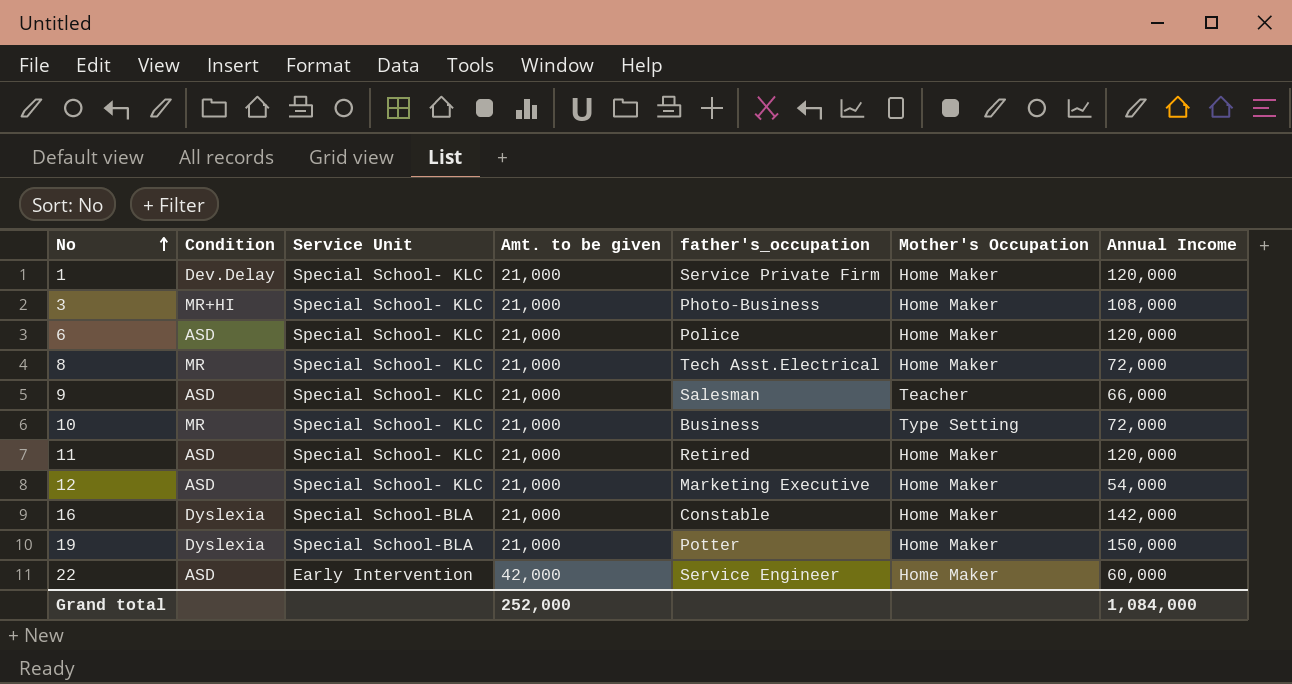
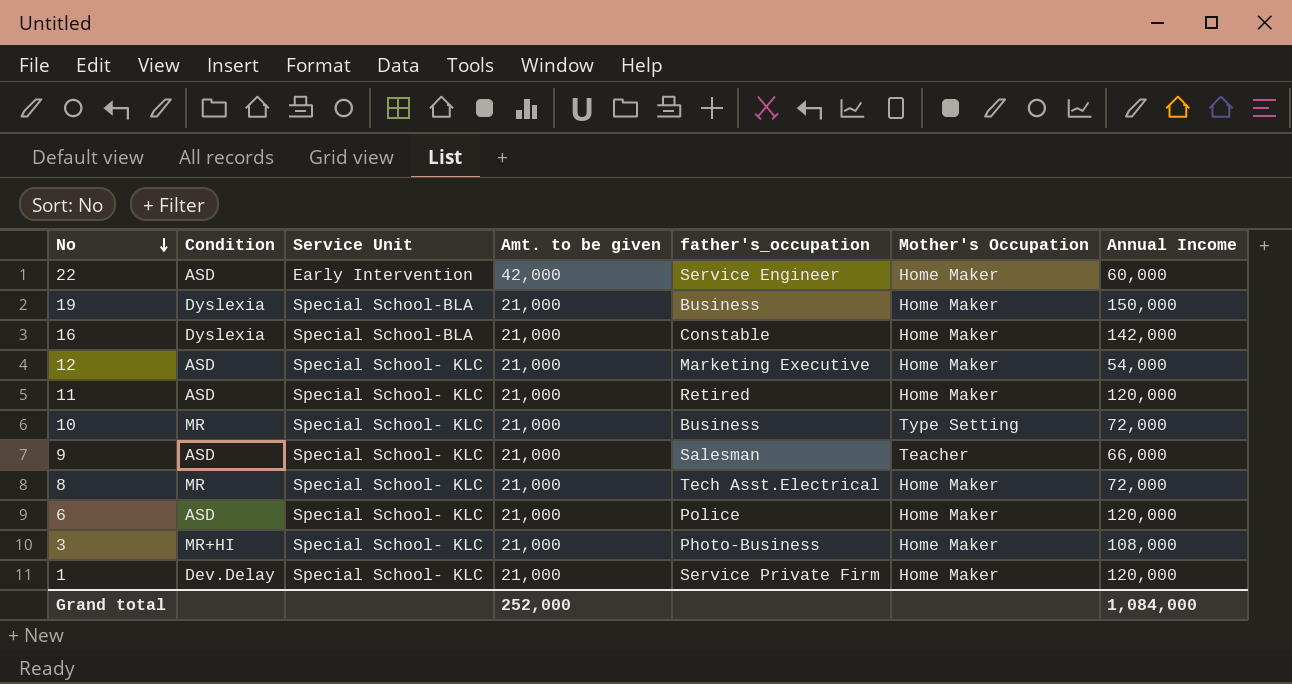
row order: No ascending -> No descending
19 | father's_occupation: Potter -> Business

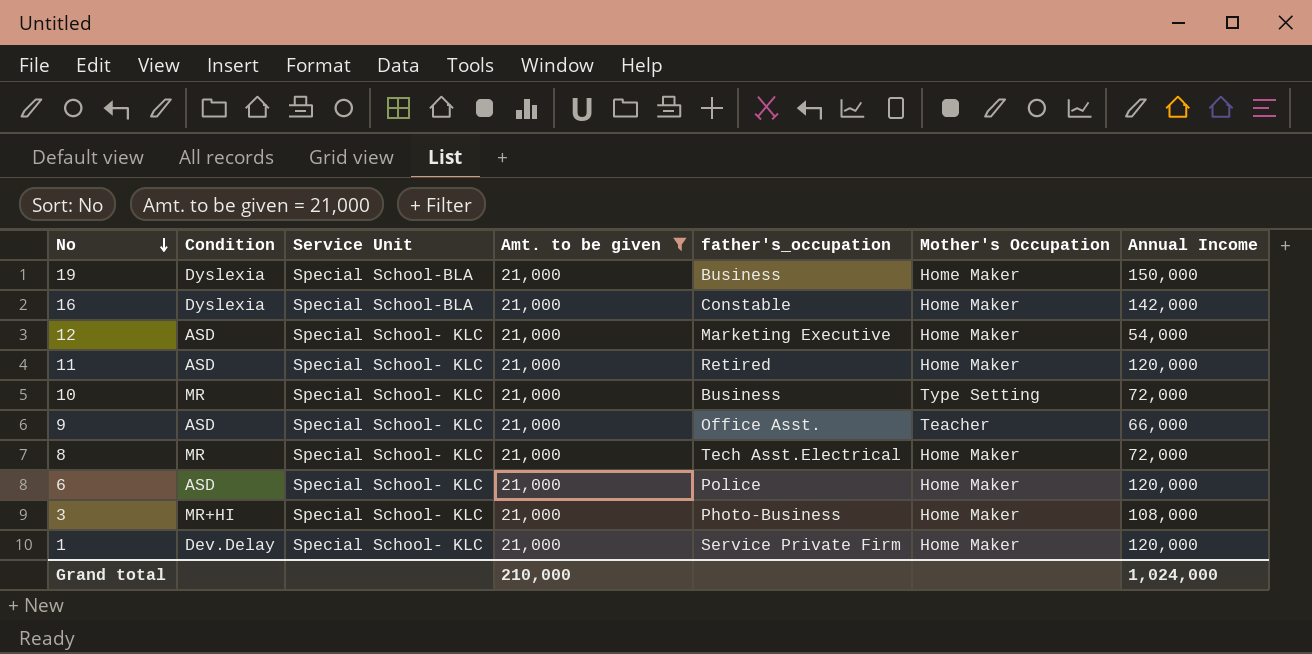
filter: none -> Amt. to be given = 21,000
9 | father's_occupation: Salesman -> Office Asst.
Grand total | Amt. to be given: 252,000 -> 210,000
Grand total | Annual Income: 1,084,000 -> 1,024,000

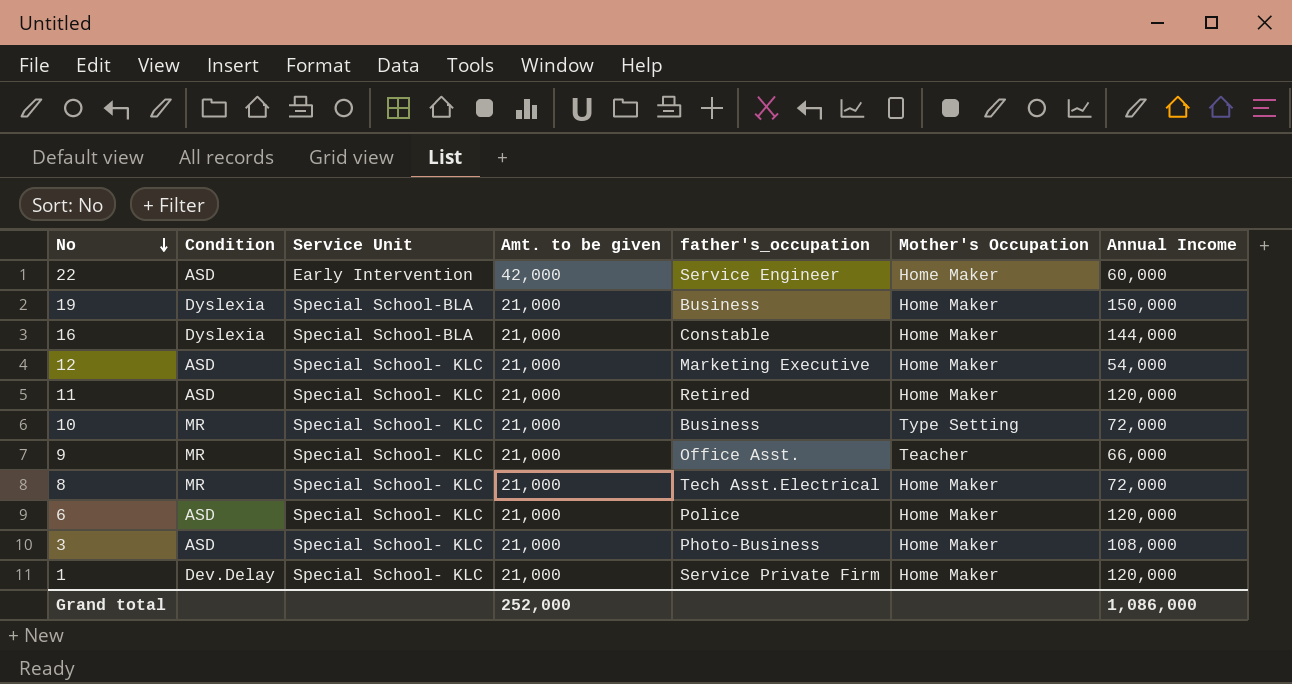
filter: Amt. to be given = 21,000 -> none
16 | Annual Income: 142,000 -> 144,000
9 | Condition: ASD -> MR
3 | Condition: MR+HI -> ASD
Grand total | Amt. to be given: 210,000 -> 252,000
Grand total | Annual Income: 1,024,000 -> 1,086,000

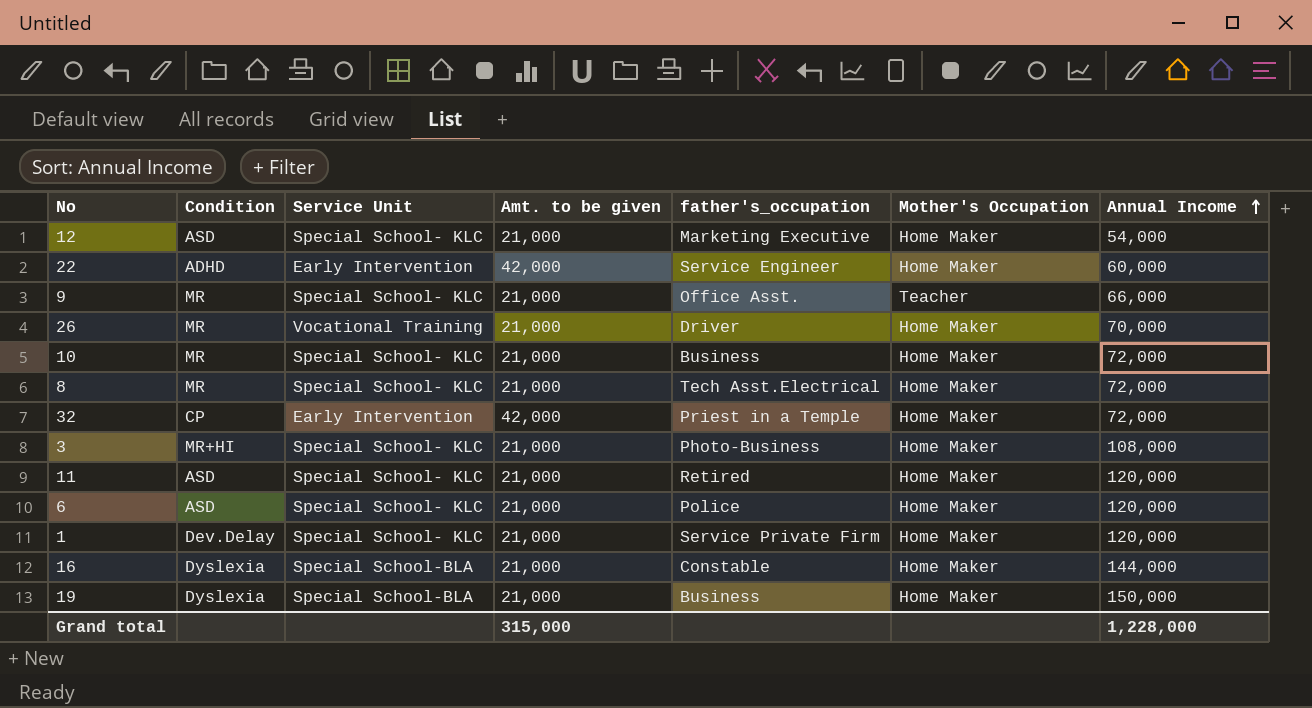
row order: No descending -> Annual Income ascending
22 | Condition: ASD -> ADHD
row 26: none -> MR | Vocational Training | 21,000 | Driver | Home Maker | 70,000
10 | Mother's Occupation: Type Setting -> Home Maker
row 32: none -> CP | Early Intervention | 42,000 | Priest in a Temple | Home Maker | 72,000
3 | Condition: ASD -> MR+HI
Grand total | Amt. to be given: 252,000 -> 315,000
Grand total | Annual Income: 1,086,000 -> 1,228,000

